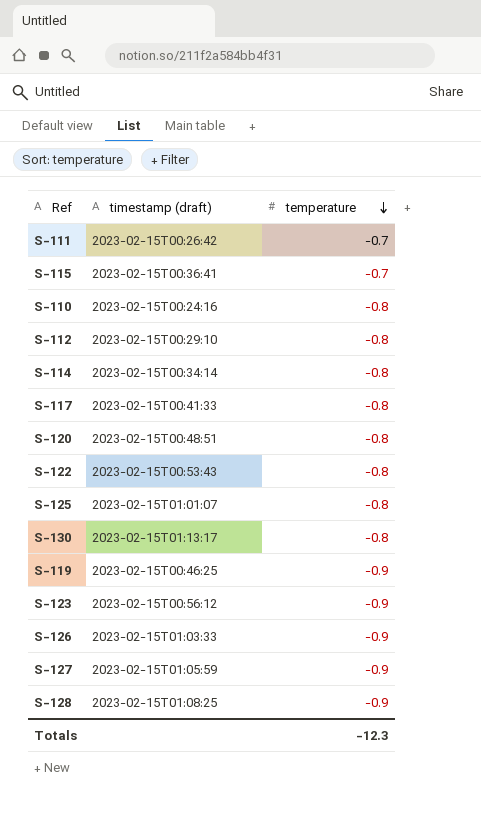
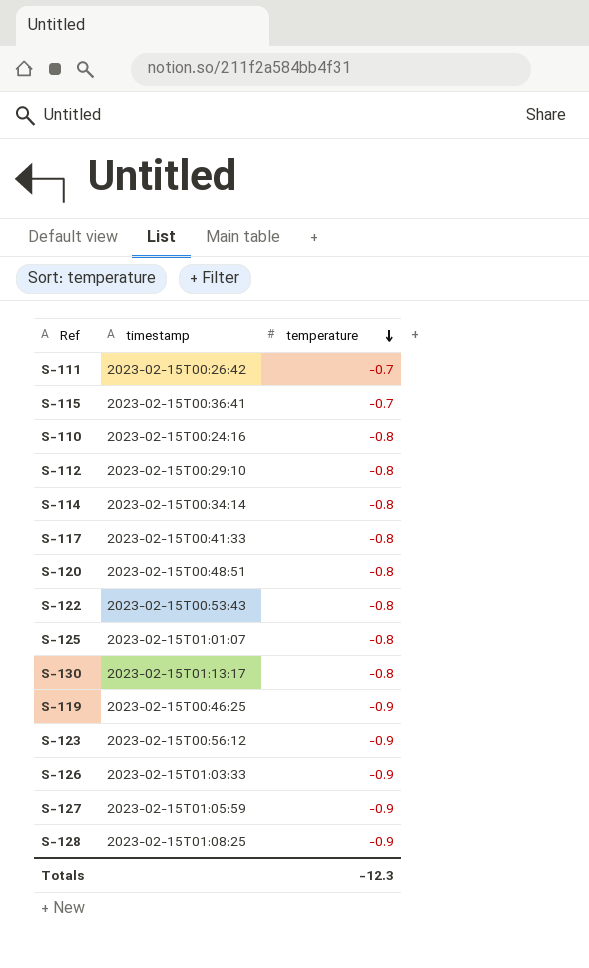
column name: timestamp (draft) -> timestamp

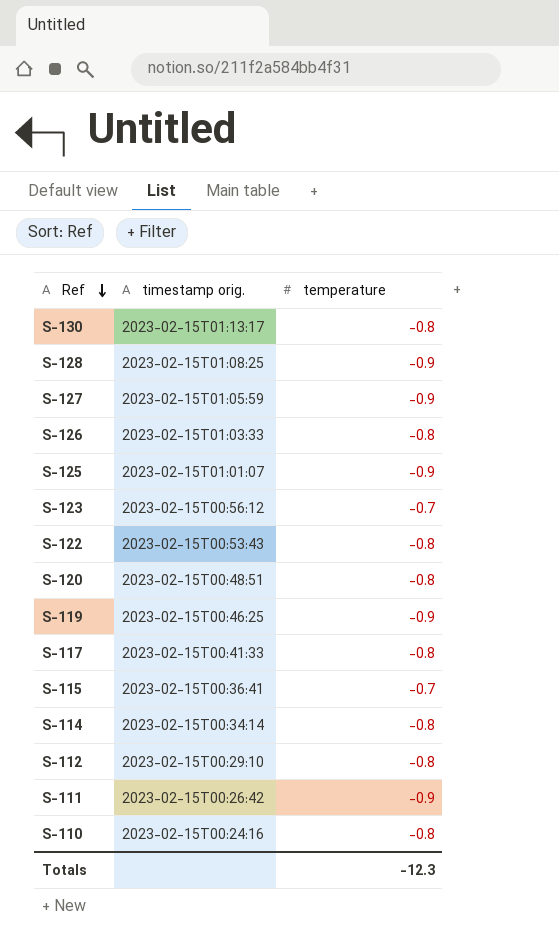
row order: temperature descending -> Ref descending
column name: timestamp -> timestamp orig.
S-126 | temperature: -0.9 -> -0.8
S-125 | temperature: -0.8 -> -0.9
S-123 | temperature: -0.9 -> -0.7
S-111 | temperature: -0.7 -> -0.9

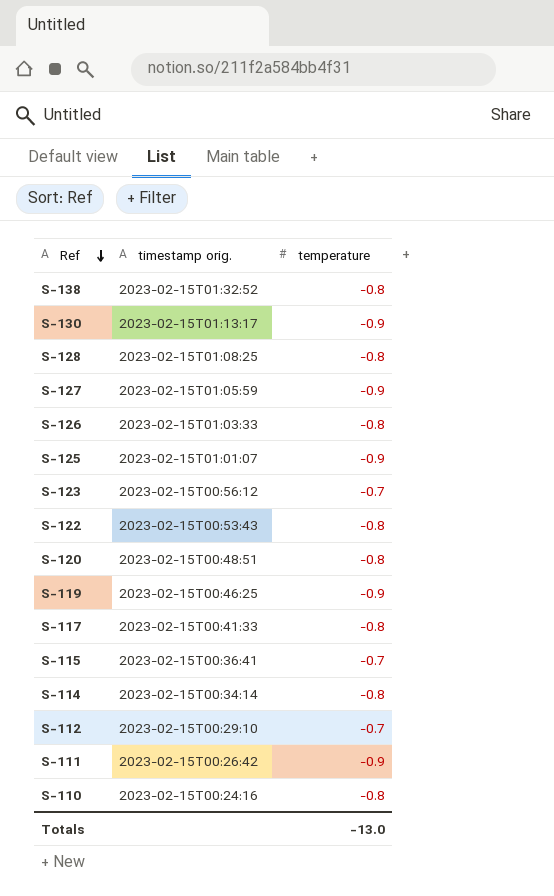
row S-138: none -> 2023-02-15T01:32:52 | -0.8
S-130 | temperature: -0.8 -> -0.9
S-128 | temperature: -0.9 -> -0.8
S-112 | temperature: -0.8 -> -0.7
Totals | temperature: -12.3 -> -13.0

